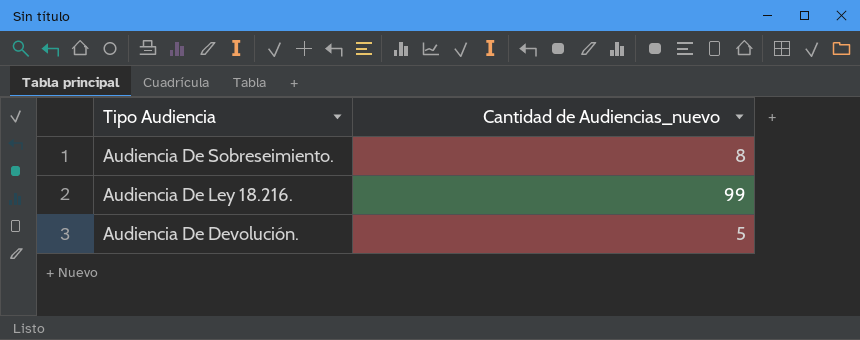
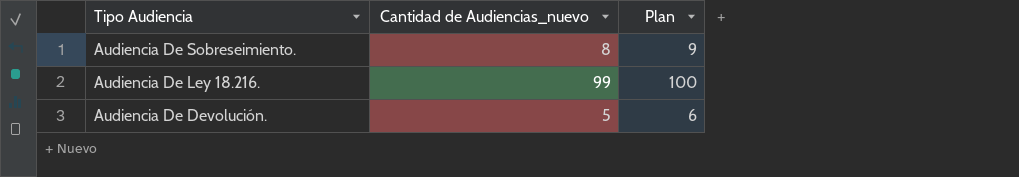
column Plan | formula: none -> [Cantidad de Audiencias_nuevo] + 1

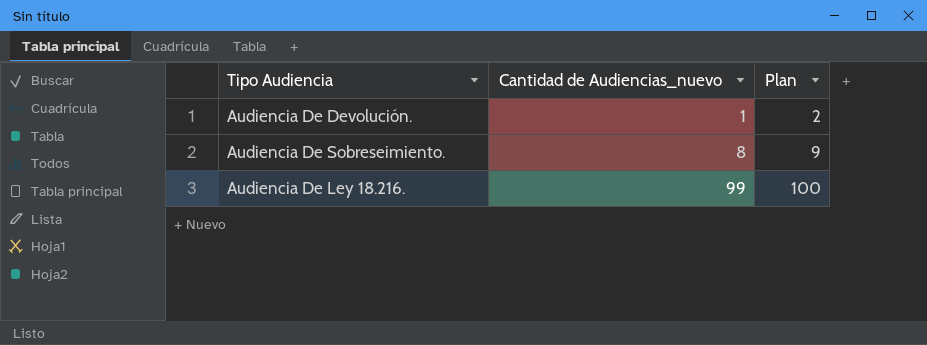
row order: Tipo Audiencia descending -> Cantidad de Audiencias_nuevo ascending
Audiencia De Devolución. | Cantidad de Audiencias_nuevo: 5 -> 1
Audiencia De Devolución. | Plan: 6 -> 2

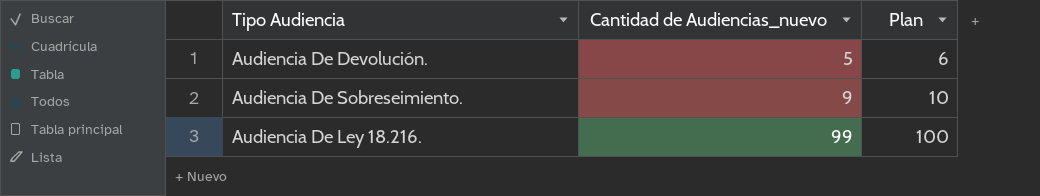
Audiencia De Devolución. | Cantidad de Audiencias_nuevo: 1 -> 5
Audiencia De Devolución. | Plan: 2 -> 6
Audiencia De Sobreseimiento. | Cantidad de Audiencias_nuevo: 8 -> 9
Audiencia De Sobreseimiento. | Plan: 9 -> 10

